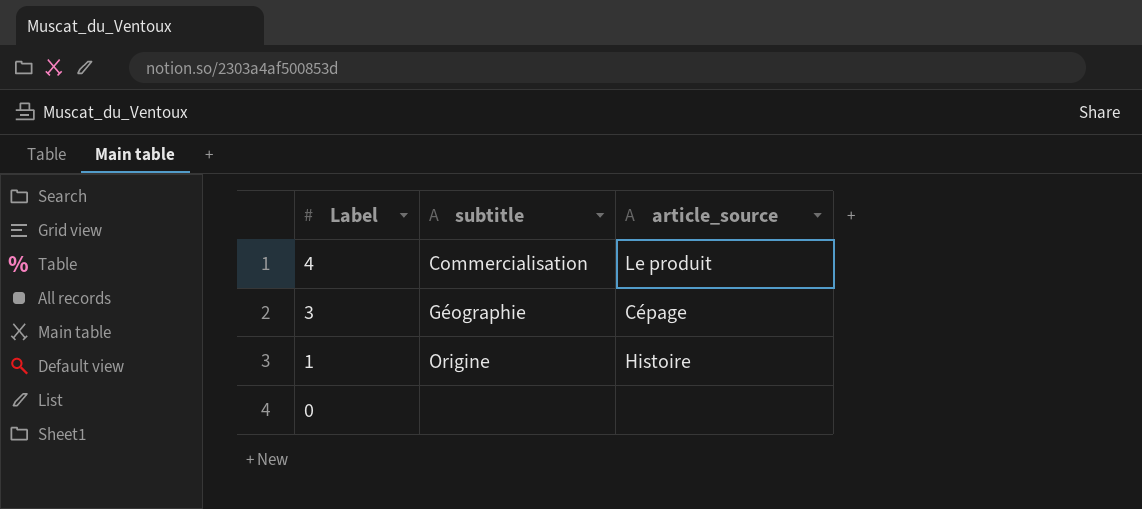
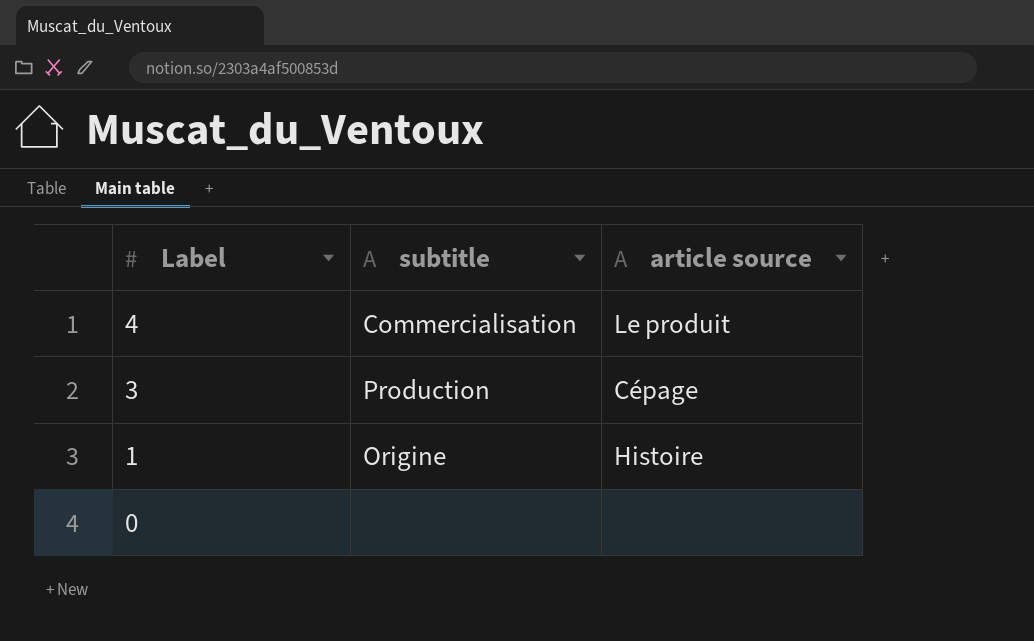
column name: article_source -> article source
3 | subtitle: Géographie -> Production

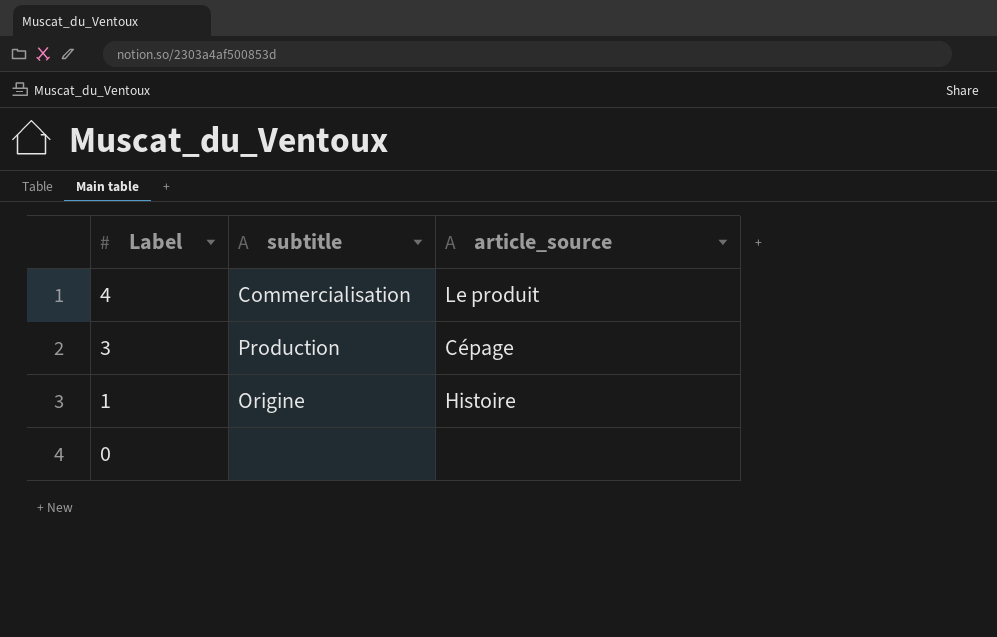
column name: article source -> article_source

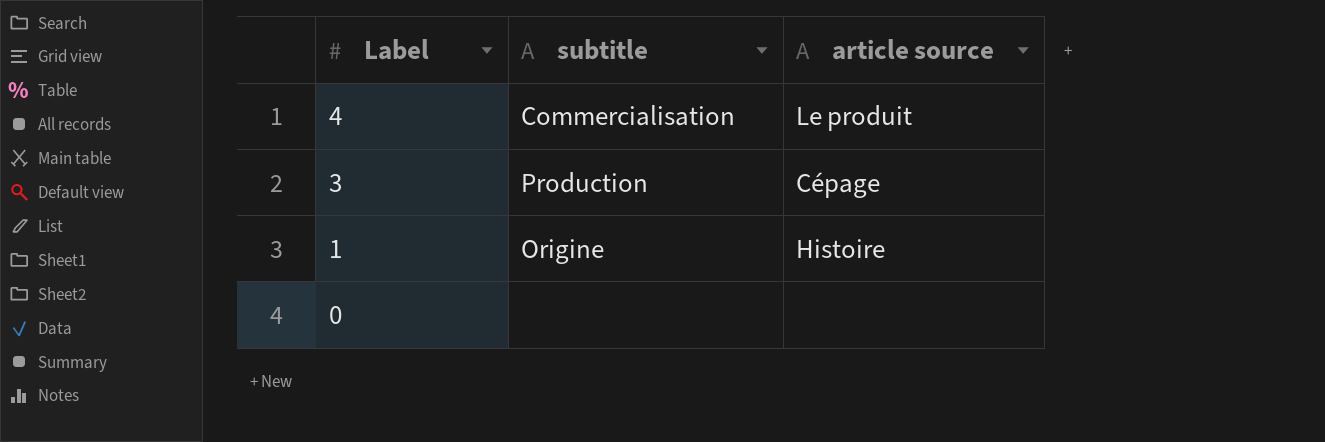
column name: article_source -> article source

